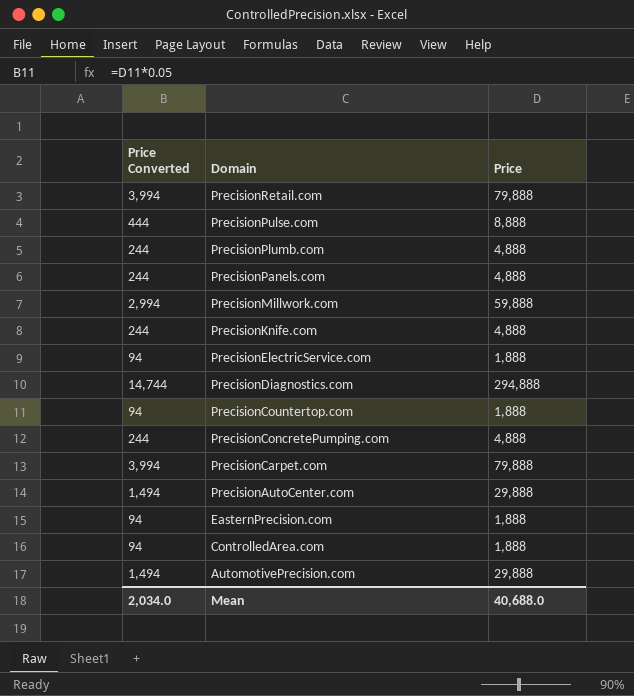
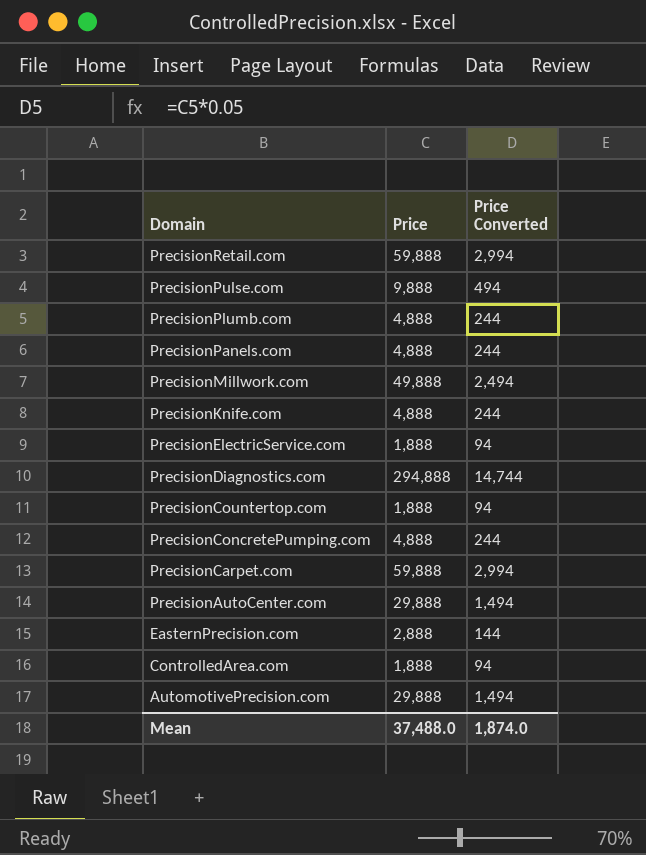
column Price Converted | position: 1 -> 3
PrecisionRetail.com | Price: 79,888 -> 59,888
PrecisionRetail.com | Price Converted: 3,994 -> 2,994
PrecisionPulse.com | Price: 8,888 -> 9,888
PrecisionPulse.com | Price Converted: 444 -> 494
PrecisionMillwork.com | Price: 59,888 -> 49,888
PrecisionMillwork.com | Price Converted: 2,994 -> 2,494
PrecisionCarpet.com | Price: 79,888 -> 59,888
PrecisionCarpet.com | Price Converted: 3,994 -> 2,994
EasternPrecision.com | Price: 1,888 -> 2,888
EasternPrecision.com | Price Converted: 94 -> 144
Mean | Price: 40,688.0 -> 37,488.0
Mean | Price Converted: 2,034.0 -> 1,874.0

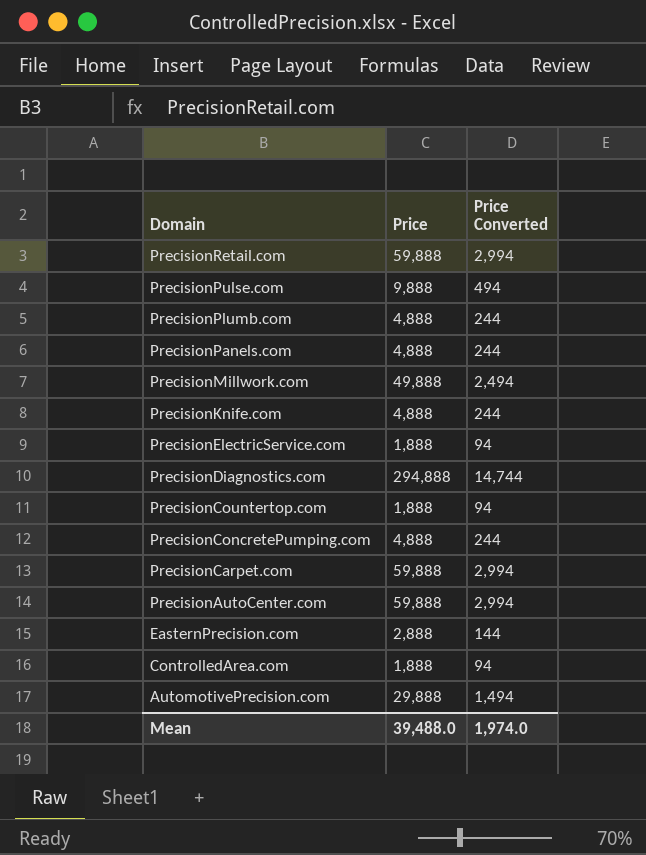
PrecisionAutoCenter.com | Price: 29,888 -> 59,888
PrecisionAutoCenter.com | Price Converted: 1,494 -> 2,994
Mean | Price: 37,488.0 -> 39,488.0
Mean | Price Converted: 1,874.0 -> 1,974.0

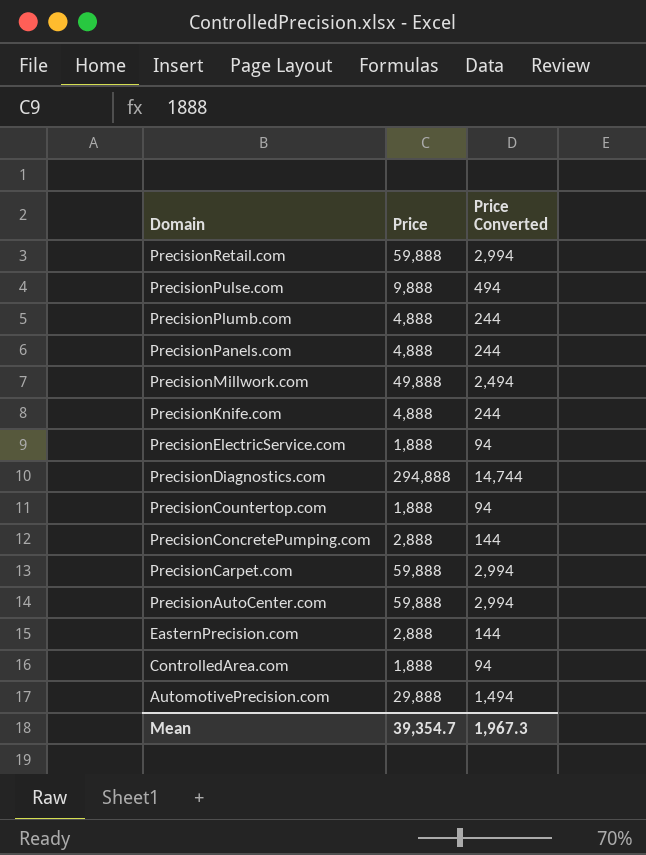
PrecisionConcretePumping.com | Price: 4,888 -> 2,888
PrecisionConcretePumping.com | Price Converted: 244 -> 144
Mean | Price: 39,488.0 -> 39,354.7
Mean | Price Converted: 1,974.0 -> 1,967.3

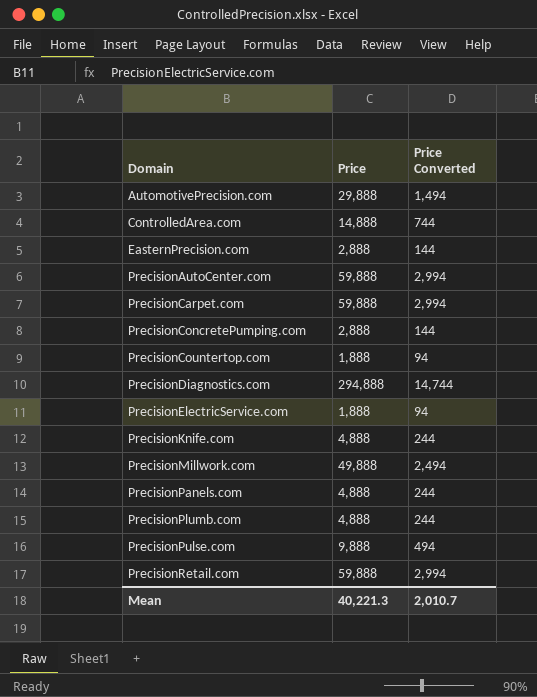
row order: Domain descending -> Domain ascending
ControlledArea.com | Price: 1,888 -> 14,888
ControlledArea.com | Price Converted: 94 -> 744
Mean | Price: 39,354.7 -> 40,221.3
Mean | Price Converted: 1,967.3 -> 2,010.7

